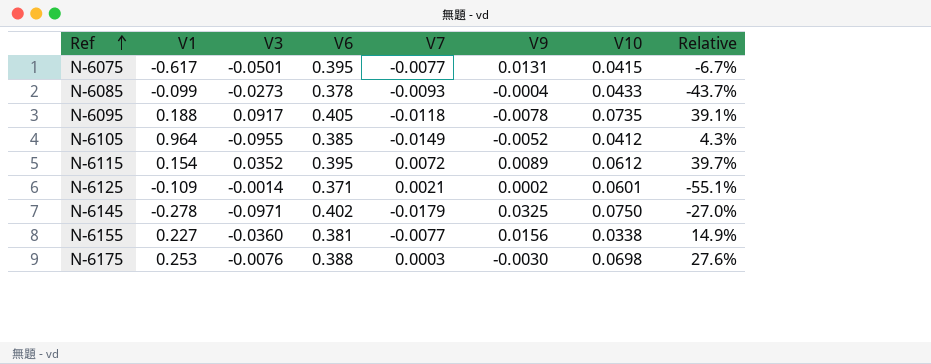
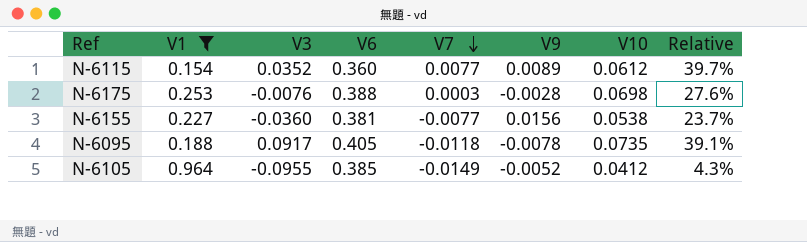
filter: none -> V1 >= 0.154
row order: Ref ascending -> V7 descending
N-6115 | V6: 0.395 -> 0.360
N-6115 | V7: 0.0072 -> 0.0077
N-6175 | V9: -0.0030 -> -0.0028
N-6155 | V10: 0.0338 -> 0.0538
N-6155 | Relative: 14.9% -> 23.7%

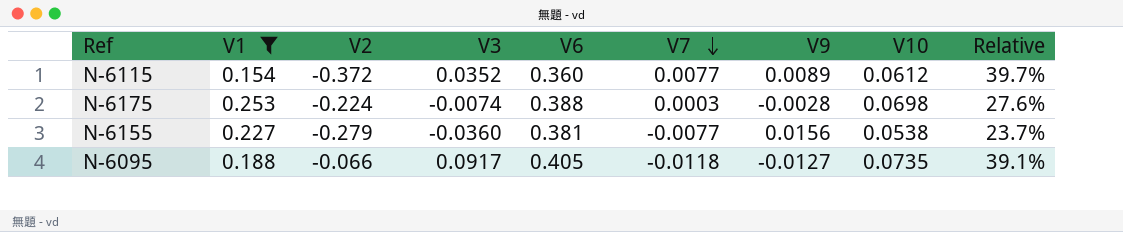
column V2 | position: none -> 3
row N-6105: 0.964 | -0.0955 | 0.385 | -0.0149 | -0.0052 | 0.0412 | 4.3% -> none
N-6175 | V3: -0.0076 -> -0.0074
N-6095 | V9: -0.0078 -> -0.0127

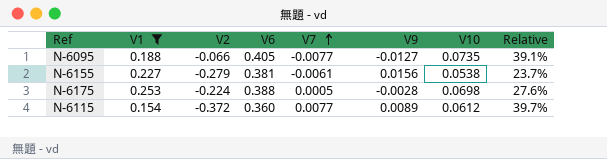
row order: V7 descending -> V7 ascending
column V3 | position: 4 -> none
N-6095 | V7: -0.0118 -> -0.0077
N-6155 | V7: -0.0077 -> -0.0061
N-6175 | V7: 0.0003 -> 0.0005

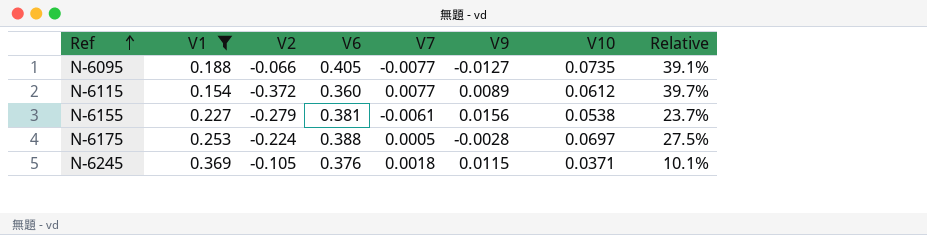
row order: V7 ascending -> Ref ascending
N-6175 | V10: 0.0698 -> 0.0697
N-6175 | Relative: 27.6% -> 27.5%
row N-6245: none -> 0.369 | -0.105 | 0.376 | 0.0018 | 0.0115 | 0.0371 | 10.1%

